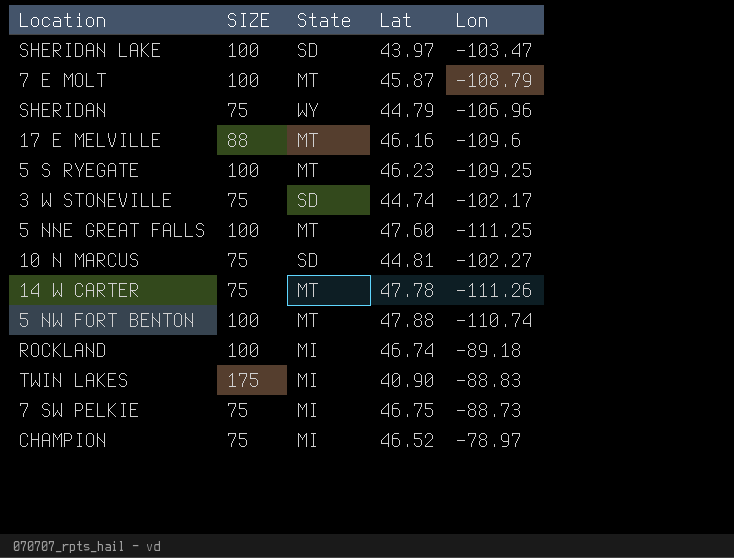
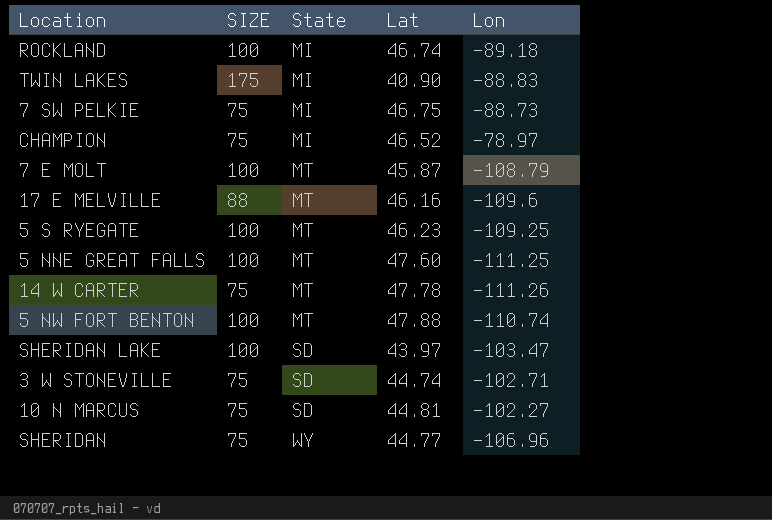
row order: none -> State ascending
3 W STONEVILLE | Lon: -102.17 -> -102.71
SHERIDAN | Lat: 44.79 -> 44.77

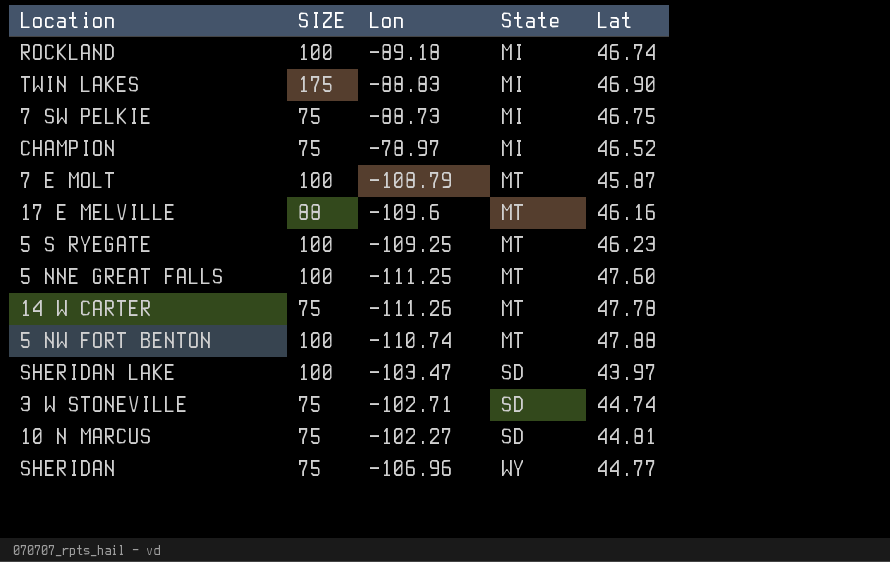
column Lon | position: 5 -> 3
TWIN LAKES | Lat: 40.90 -> 46.90

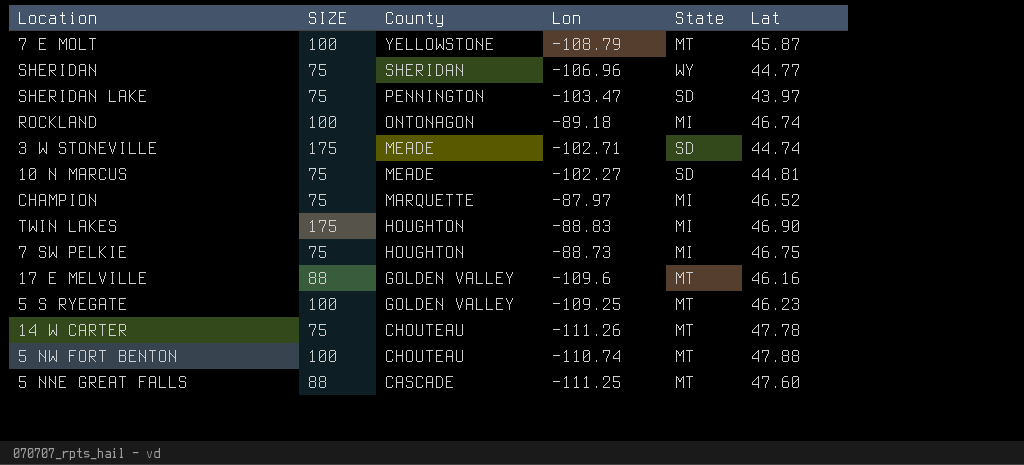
row order: State ascending -> County descending
column County | position: none -> 3
SHERIDAN LAKE | SIZE: 100 -> 75
3 W STONEVILLE | SIZE: 75 -> 175
CHAMPION | Lon: -78.97 -> -87.97
5 NNE GREAT FALLS | SIZE: 100 -> 88

